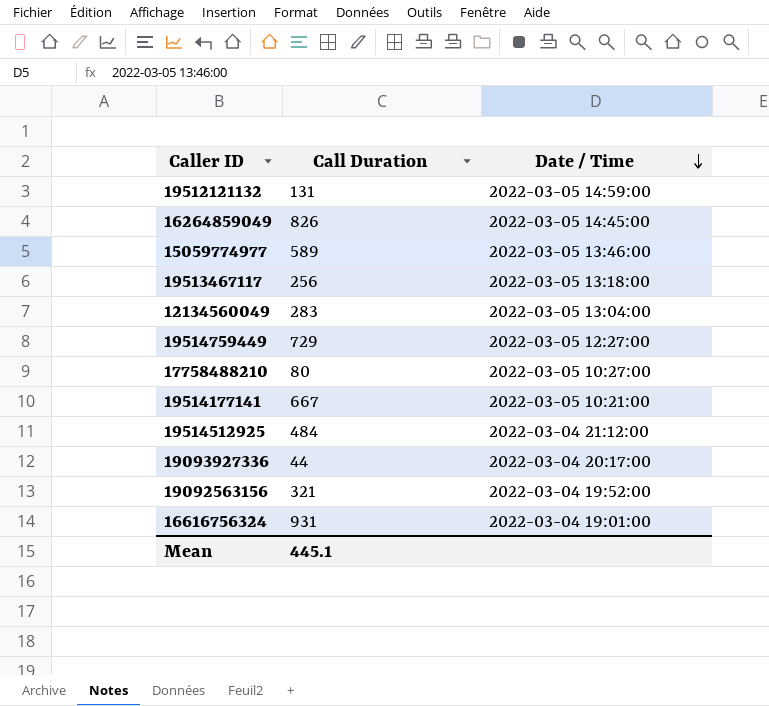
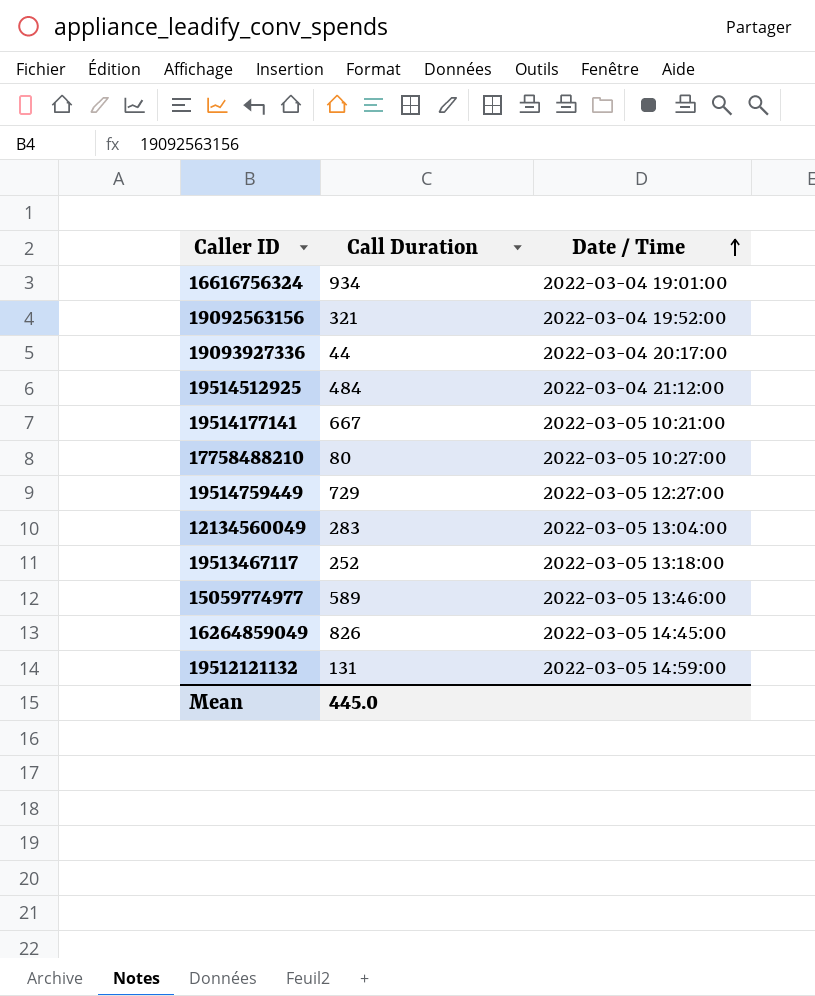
row order: Date / Time descending -> Date / Time ascending
16616756324 | Call Duration: 931 -> 934
19513467117 | Call Duration: 256 -> 252
Mean | Call Duration: 445.1 -> 445.0

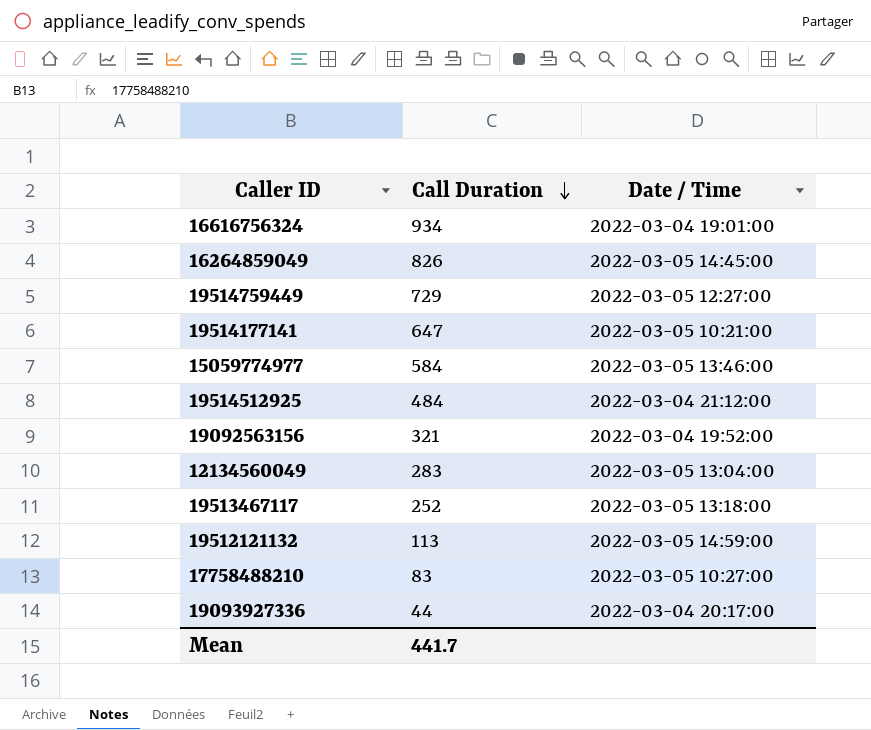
row order: Date / Time ascending -> Call Duration descending
19514177141 | Call Duration: 667 -> 647
15059774977 | Call Duration: 589 -> 584
19512121132 | Call Duration: 131 -> 113
17758488210 | Call Duration: 80 -> 83
Mean | Call Duration: 445.0 -> 441.7

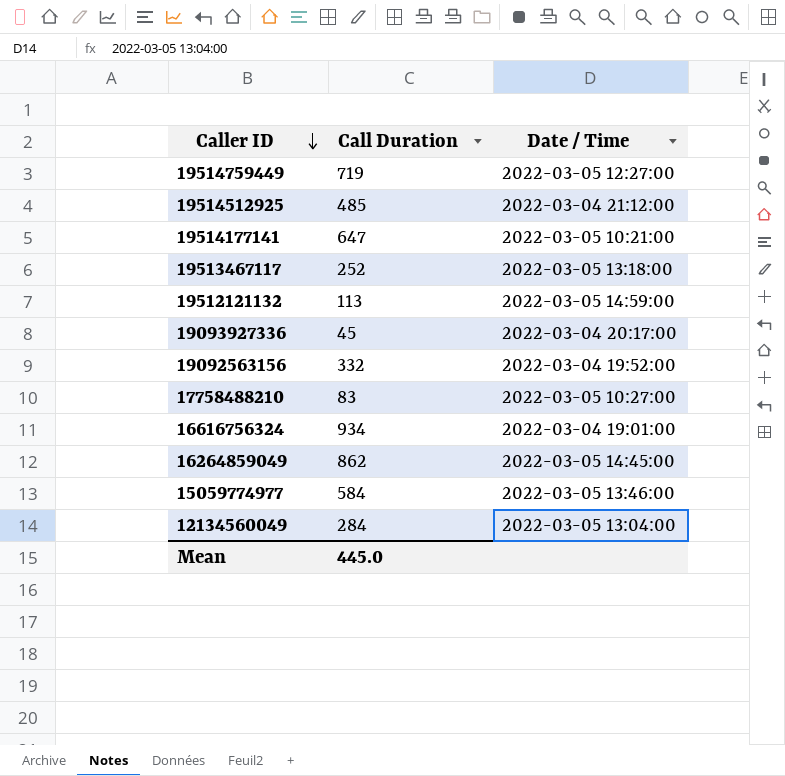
row order: Call Duration descending -> Caller ID descending
19514759449 | Call Duration: 729 -> 719
19514512925 | Call Duration: 484 -> 485
19093927336 | Call Duration: 44 -> 45
19092563156 | Call Duration: 321 -> 332
16264859049 | Call Duration: 826 -> 862
12134560049 | Call Duration: 283 -> 284
Mean | Call Duration: 441.7 -> 445.0

